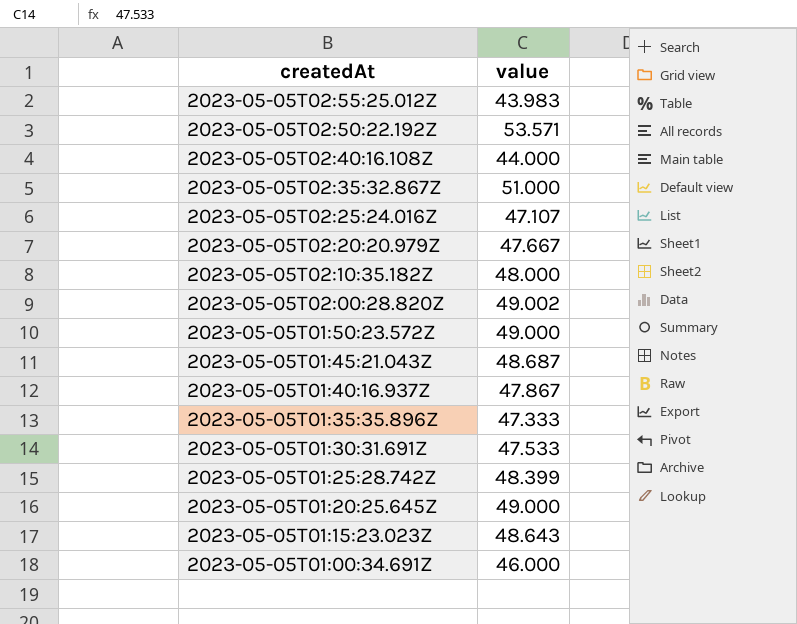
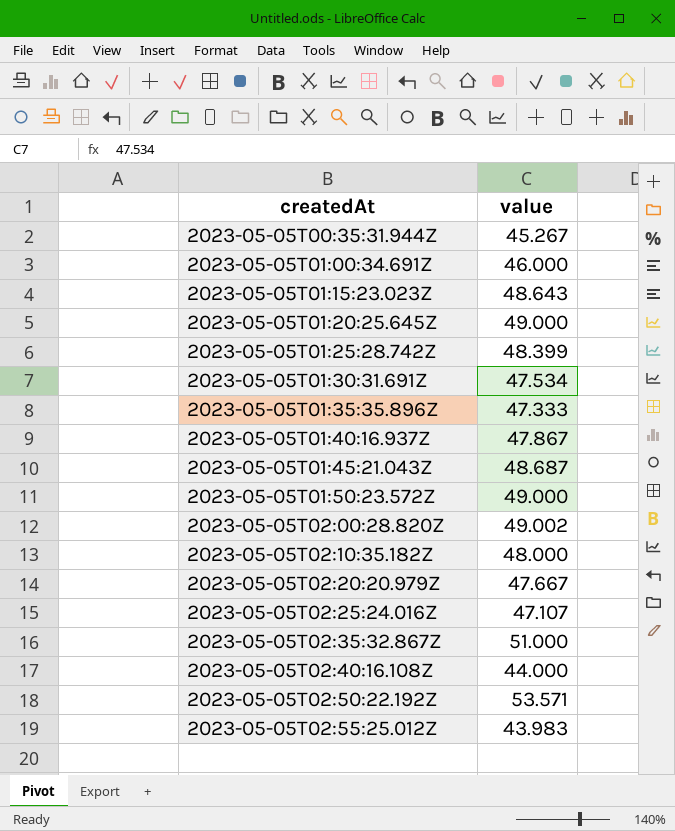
row order: createdAt descending -> createdAt ascending
row 2023-05-05T00:35:31.944Z: none -> 45.267
2023-05-05T01:30:31.691Z | value: 47.533 -> 47.534

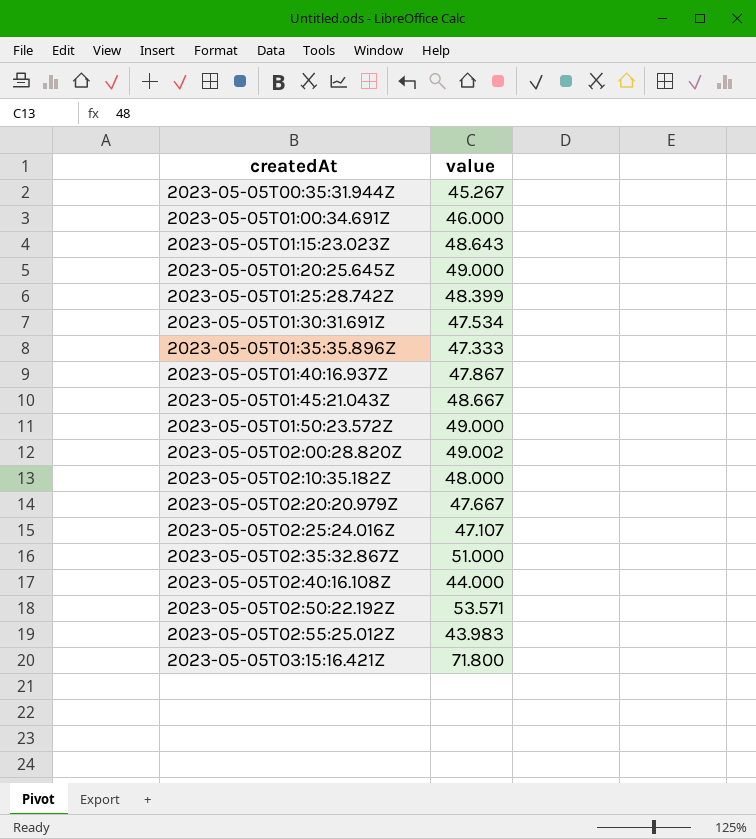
2023-05-05T01:45:21.043Z | value: 48.687 -> 48.667
row 2023-05-05T03:15:16.421Z: none -> 71.800

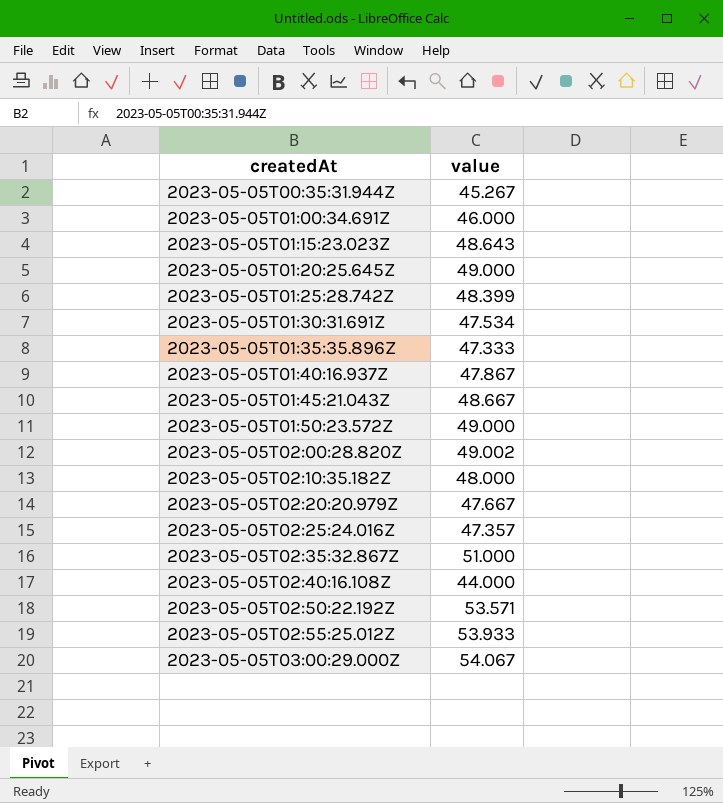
row 2023-05-05T03:15:16.421Z: 71.800 -> none
2023-05-05T02:25:24.016Z | value: 47.107 -> 47.357
2023-05-05T02:55:25.012Z | value: 43.983 -> 53.933
row 2023-05-05T03:00:29.000Z: none -> 54.067

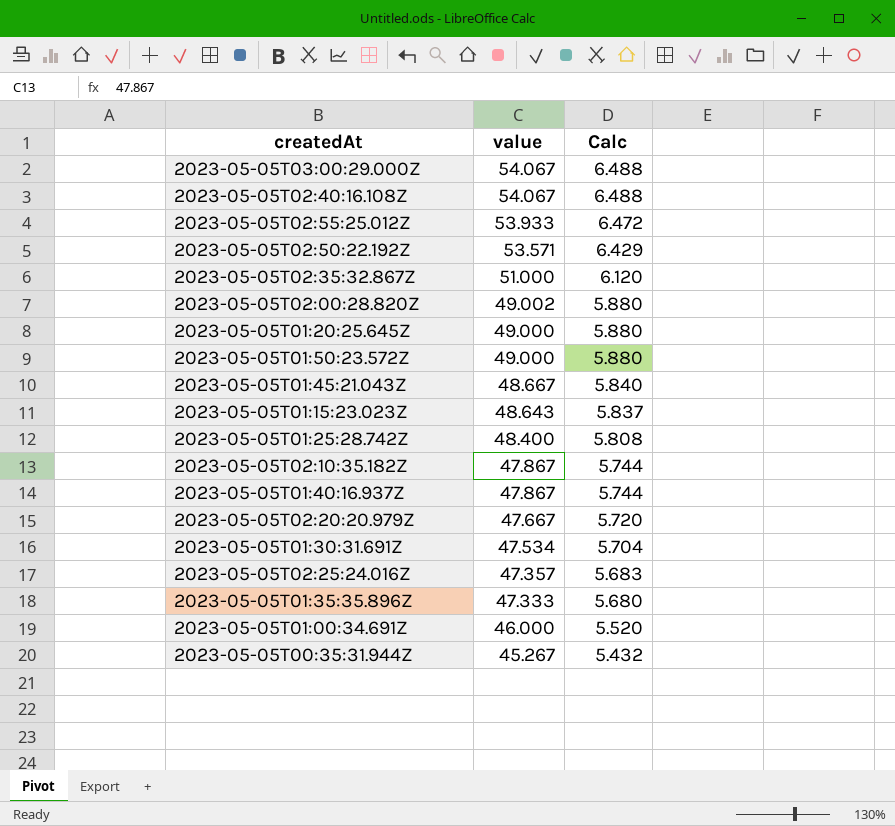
row order: createdAt ascending -> value descending
column Calc | formula: none -> [value] * 0.12
2023-05-05T02:40:16.108Z | value: 44.000 -> 54.067
2023-05-05T01:25:28.742Z | value: 48.399 -> 48.400
2023-05-05T02:10:35.182Z | value: 48.000 -> 47.867

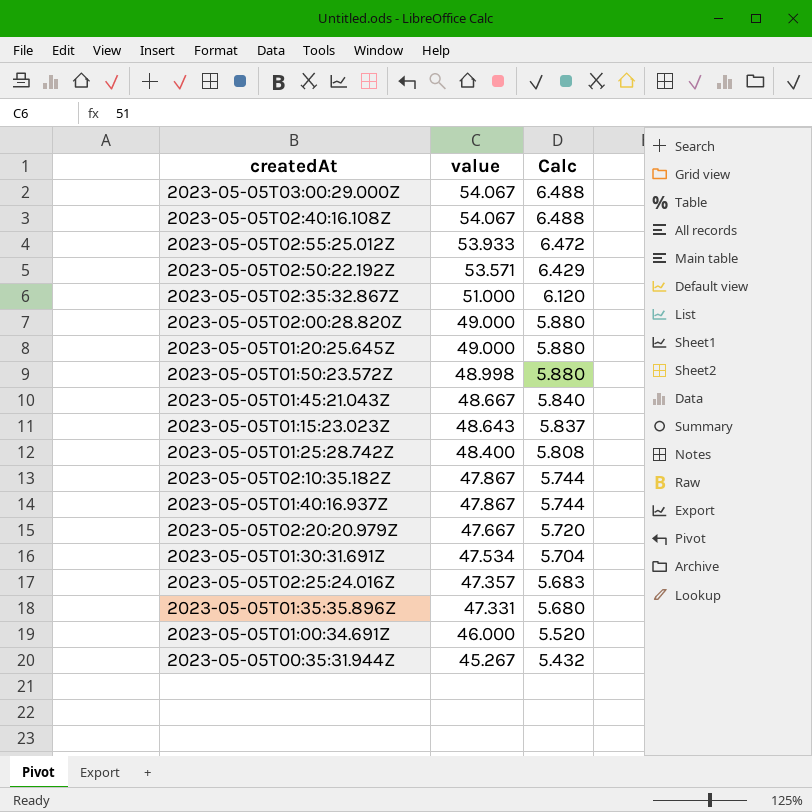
2023-05-05T02:00:28.820Z | value: 49.002 -> 49.000
2023-05-05T01:50:23.572Z | value: 49.000 -> 48.998
2023-05-05T01:35:35.896Z | value: 47.333 -> 47.331

